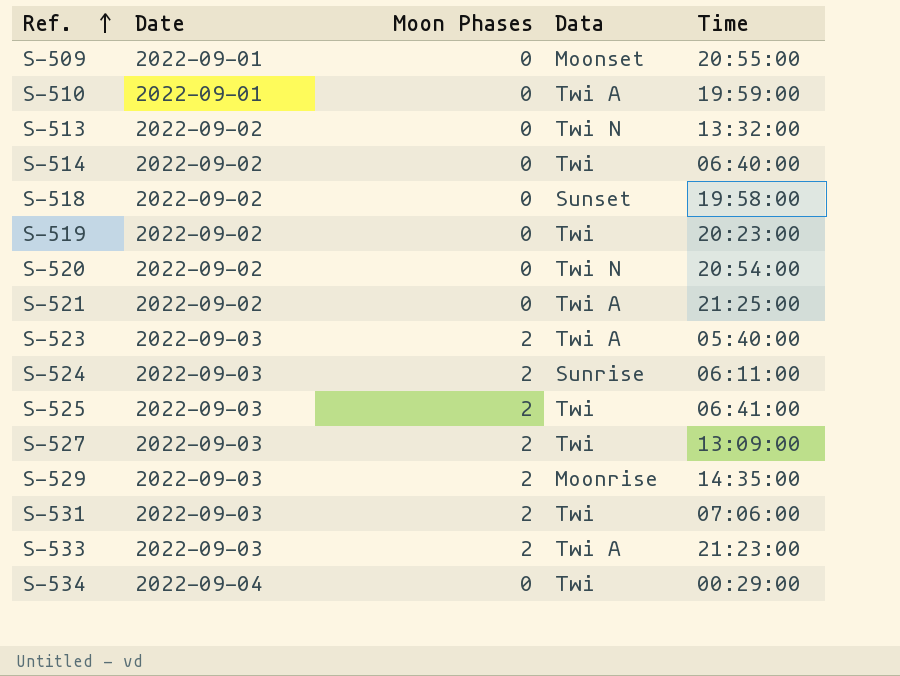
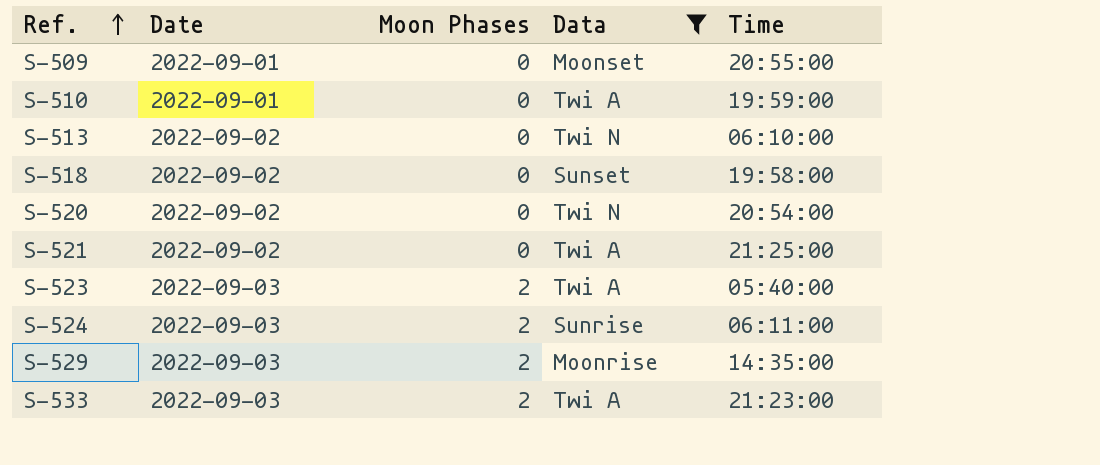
filter: none -> Data != Twi
S-513 | Time: 13:32:00 -> 06:10:00

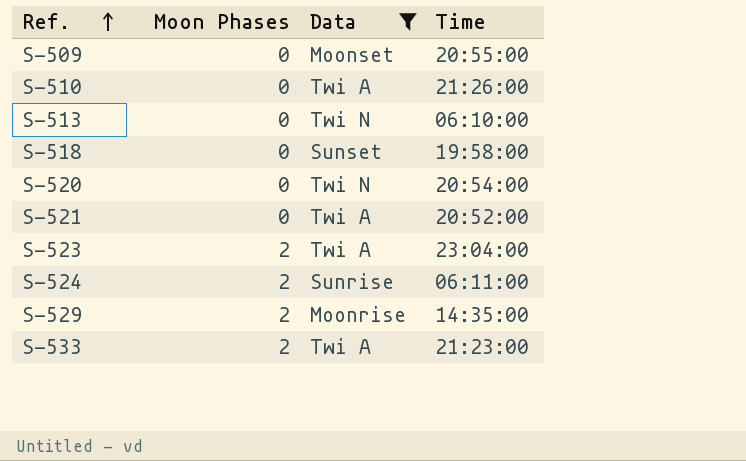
column Date | position: 2 -> none
S-510 | Time: 19:59:00 -> 21:26:00
S-521 | Time: 21:25:00 -> 20:52:00
S-523 | Time: 05:40:00 -> 23:04:00

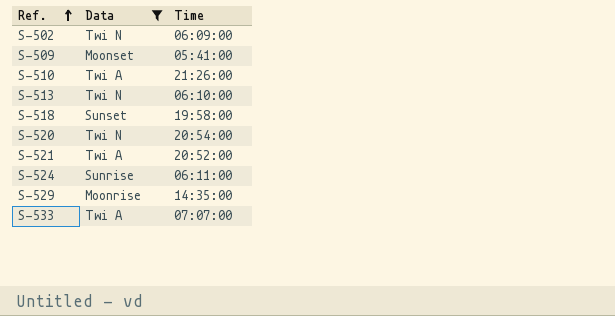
column Moon Phases | position: 2 -> none
row S-523: 2 | Twi A | 23:04:00 -> none
row S-502: none -> Twi N | 06:09:00
S-509 | Time: 20:55:00 -> 05:41:00
S-533 | Time: 21:23:00 -> 07:07:00

